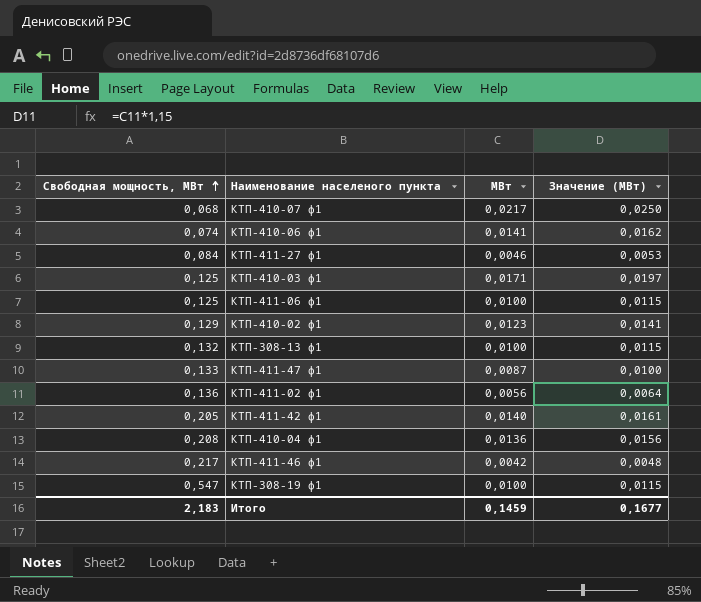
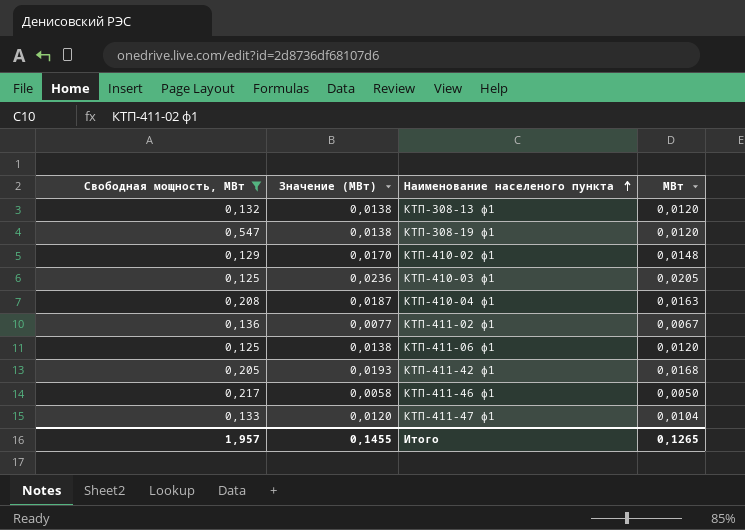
filter: none -> Свободная мощность, МВт >= 0,125
row order: Свободная мощность, МВт ascending -> Наименование населеного пункта ascending
column Значение (МВт) | position: 4 -> 2
КТП-308-13 ф1 | Значение (МВт): 0,0115 -> 0,0138
КТП-308-13 ф1 | МВт: 0,0100 -> 0,0120
КТП-308-19 ф1 | Значение (МВт): 0,0115 -> 0,0138
КТП-308-19 ф1 | МВт: 0,0100 -> 0,0120
КТП-410-02 ф1 | Значение (МВт): 0,0141 -> 0,0170
КТП-410-02 ф1 | МВт: 0,0123 -> 0,0148
КТП-410-03 ф1 | Значение (МВт): 0,0197 -> 0,0236
КТП-410-03 ф1 | МВт: 0,0171 -> 0,0205
КТП-410-04 ф1 | Значение (МВт): 0,0156 -> 0,0187
КТП-410-04 ф1 | МВт: 0,0136 -> 0,0163
КТП-411-02 ф1 | Значение (МВт): 0,0064 -> 0,0077
КТП-411-02 ф1 | МВт: 0,0056 -> 0,0067
КТП-411-06 ф1 | Значение (МВт): 0,0115 -> 0,0138
КТП-411-06 ф1 | МВт: 0,0100 -> 0,0120
КТП-411-42 ф1 | Значение (МВт): 0,0161 -> 0,0193
КТП-411-42 ф1 | МВт: 0,0140 -> 0,0168
КТП-411-46 ф1 | Значение (МВт): 0,0048 -> 0,0058
КТП-411-46 ф1 | МВт: 0,0042 -> 0,0050
КТП-411-47 ф1 | Значение (МВт): 0,0100 -> 0,0120
КТП-411-47 ф1 | МВт: 0,0087 -> 0,0104
Итого | Свободная мощность, МВт: 2,183 -> 1,957
Итого | Значение (МВт): 0,1677 -> 0,1455
Итого | МВт: 0,1459 -> 0,1265

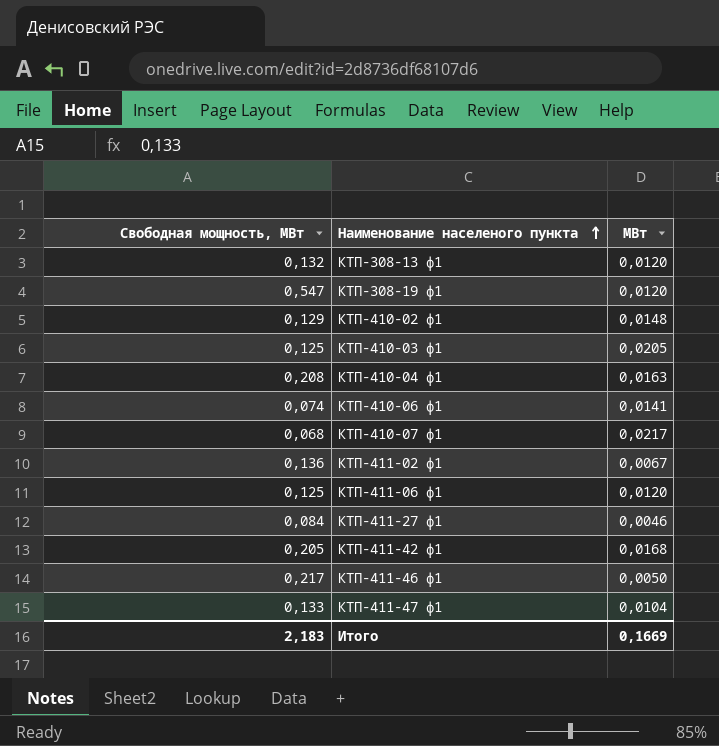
filter: Свободная мощность, МВт >= 0,125 -> none
column Значение (МВт) | formula: [МВт] * 1,15 -> none
Итого | Свободная мощность, МВт: 1,957 -> 2,183
Итого | МВт: 0,1265 -> 0,1669

